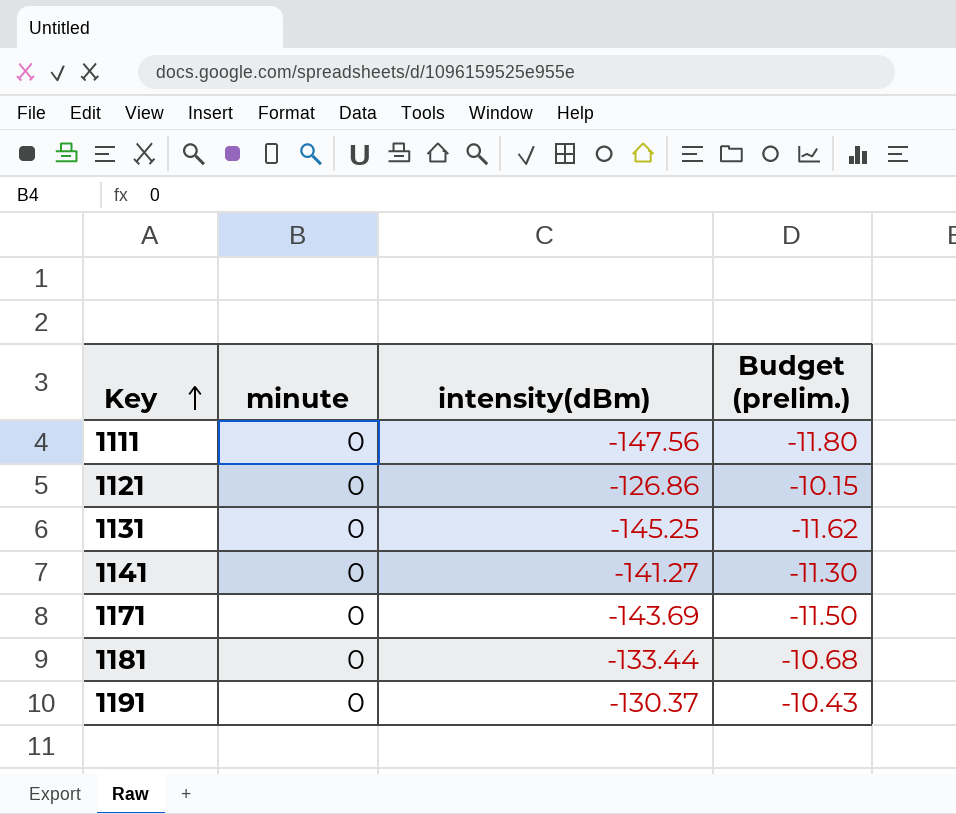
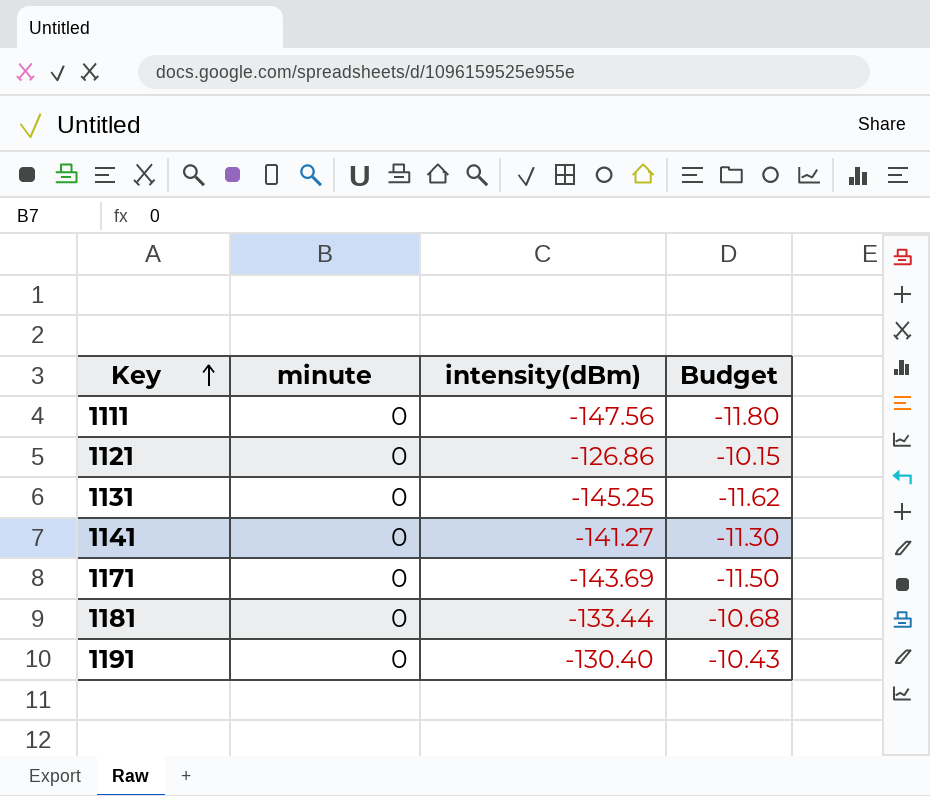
column name: Budget (prelim.) -> Budget
1191 | intensity(dBm): -130.37 -> -130.40

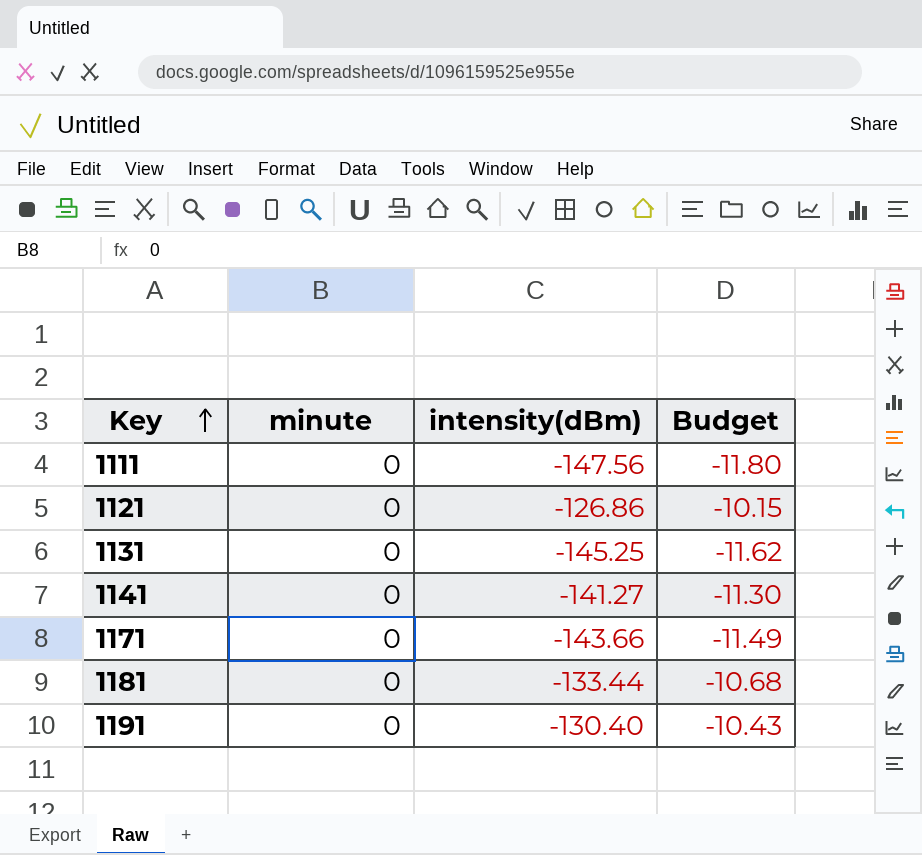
1171 | intensity(dBm): -143.69 -> -143.66
1171 | Budget: -11.50 -> -11.49

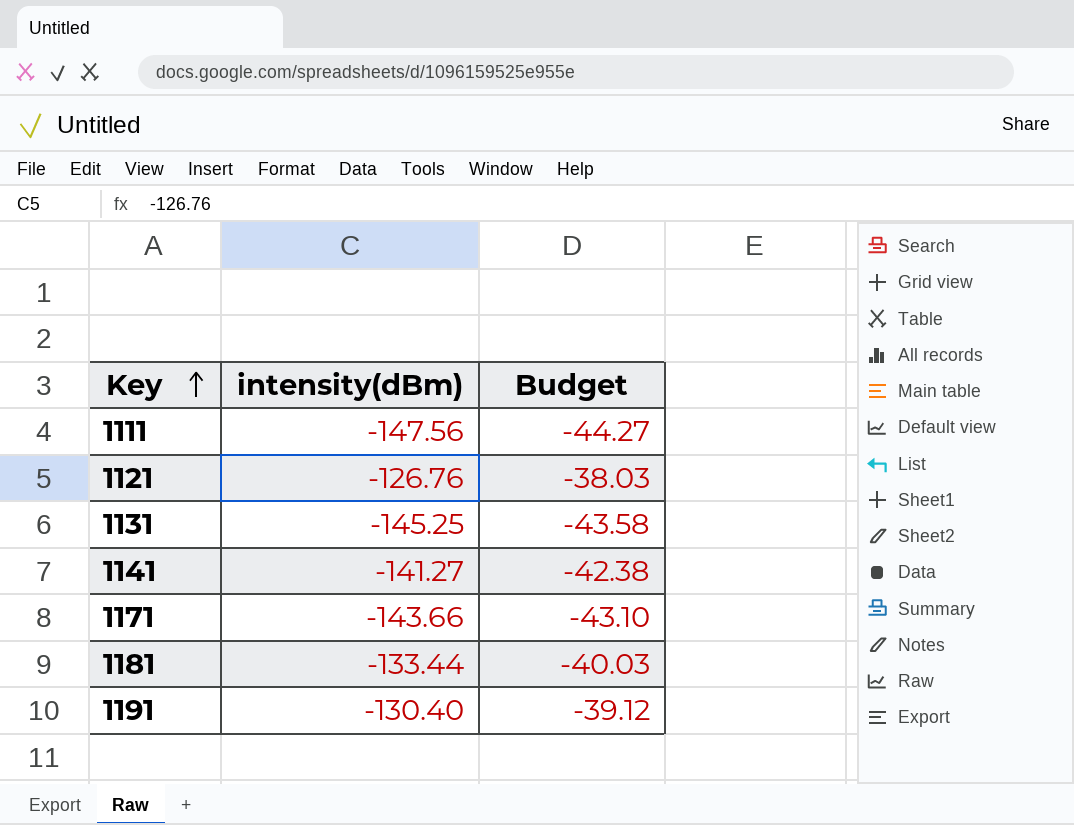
column minute | position: 2 -> none
column Budget | formula: [intensity(dBm)] * 0.08 -> [intensity(dBm)] * 0.3
1121 | intensity(dBm): -126.86 -> -126.76

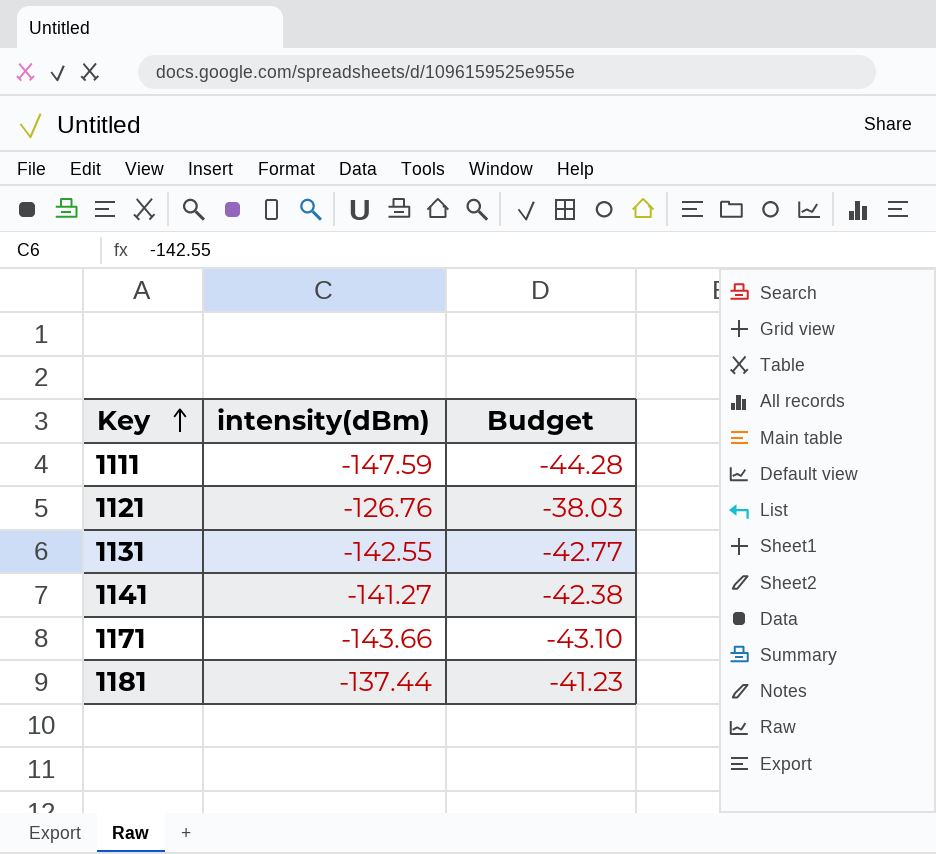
row 1191: -130.40 | -39.12 -> none
1111 | intensity(dBm): -147.56 -> -147.59
1111 | Budget: -44.27 -> -44.28
1131 | intensity(dBm): -145.25 -> -142.55
1131 | Budget: -43.58 -> -42.77
1181 | intensity(dBm): -133.44 -> -137.44
1181 | Budget: -40.03 -> -41.23

